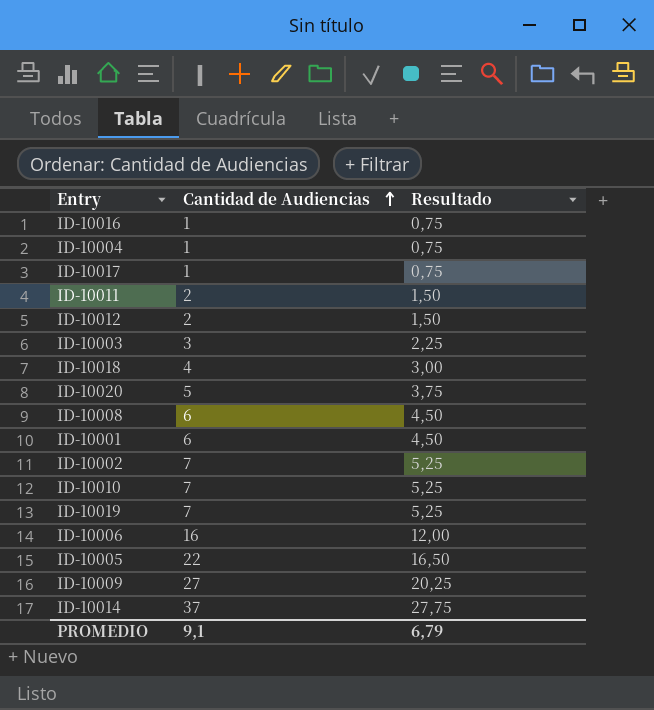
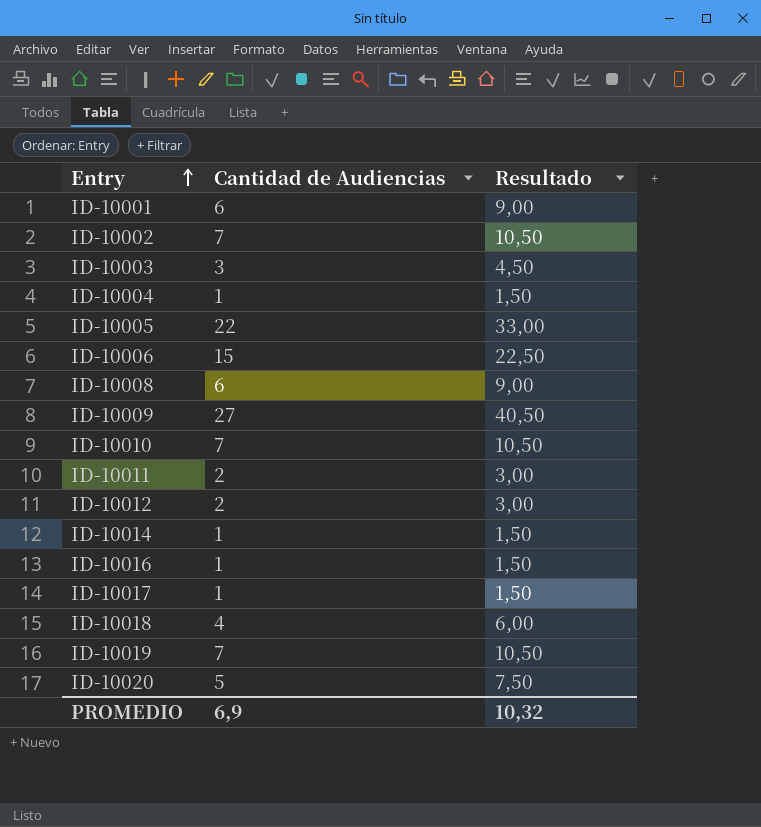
row order: Cantidad de Audiencias ascending -> Entry ascending
column Resultado | formula: [Cantidad de Audiencias] * 0,75 -> [Cantidad de Audiencias] * 1,5
ID-10006 | Cantidad de Audiencias: 16 -> 15
ID-10014 | Cantidad de Audiencias: 37 -> 1
PROMEDIO | Cantidad de Audiencias: 9,1 -> 6,9
PROMEDIO | Resultado: 6,79 -> 10,32

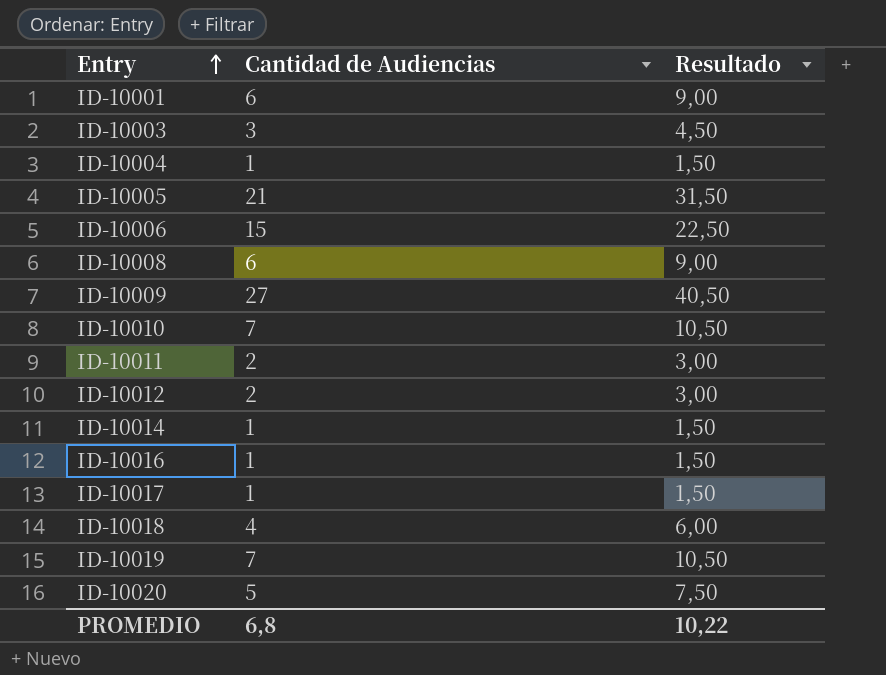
row ID-10002: 7 | 10,50 -> none
ID-10005 | Cantidad de Audiencias: 22 -> 21
ID-10005 | Resultado: 33,00 -> 31,50
PROMEDIO | Cantidad de Audiencias: 6,9 -> 6,8
PROMEDIO | Resultado: 10,32 -> 10,22

